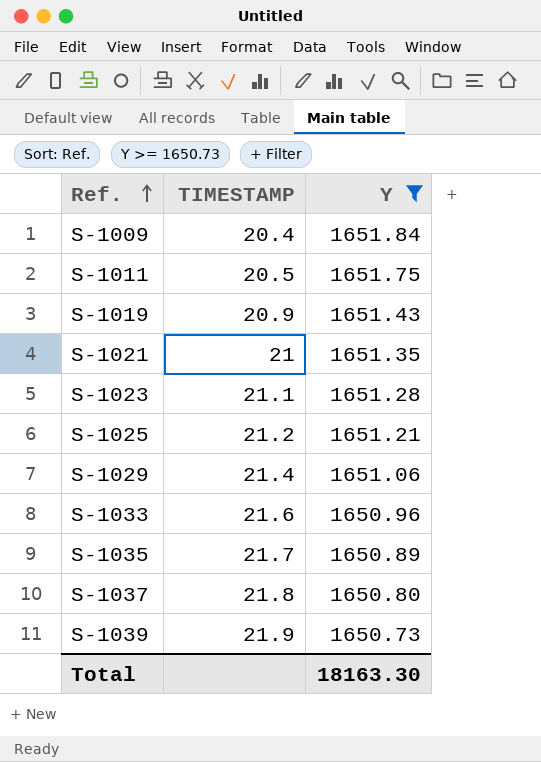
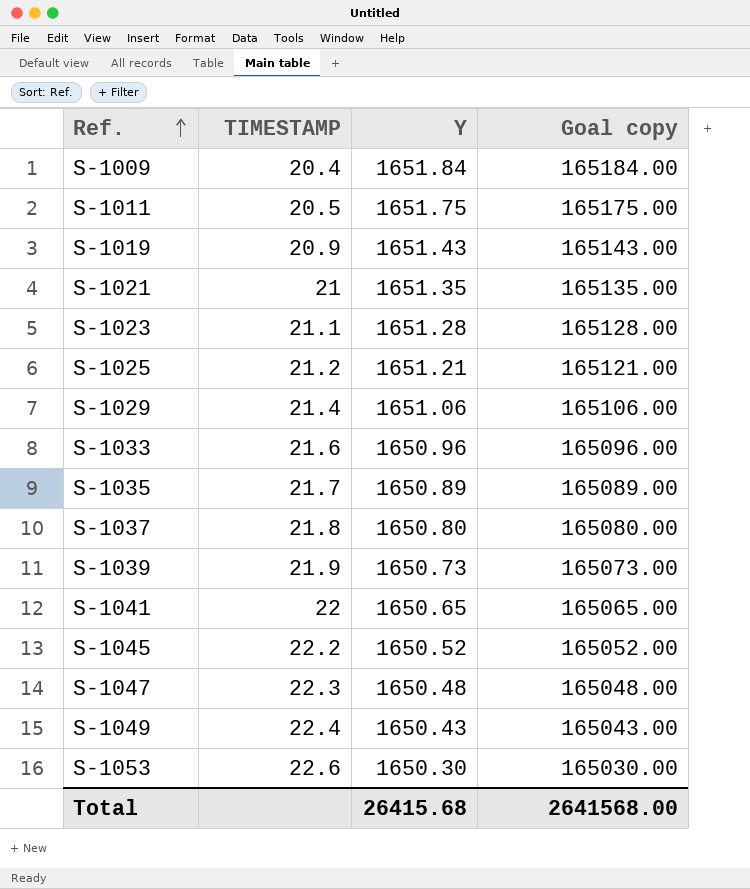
filter: Y >= 1650.73 -> none
column Goal copy | formula: none -> [Y] * 100
Total | Y: 18163.30 -> 26415.68

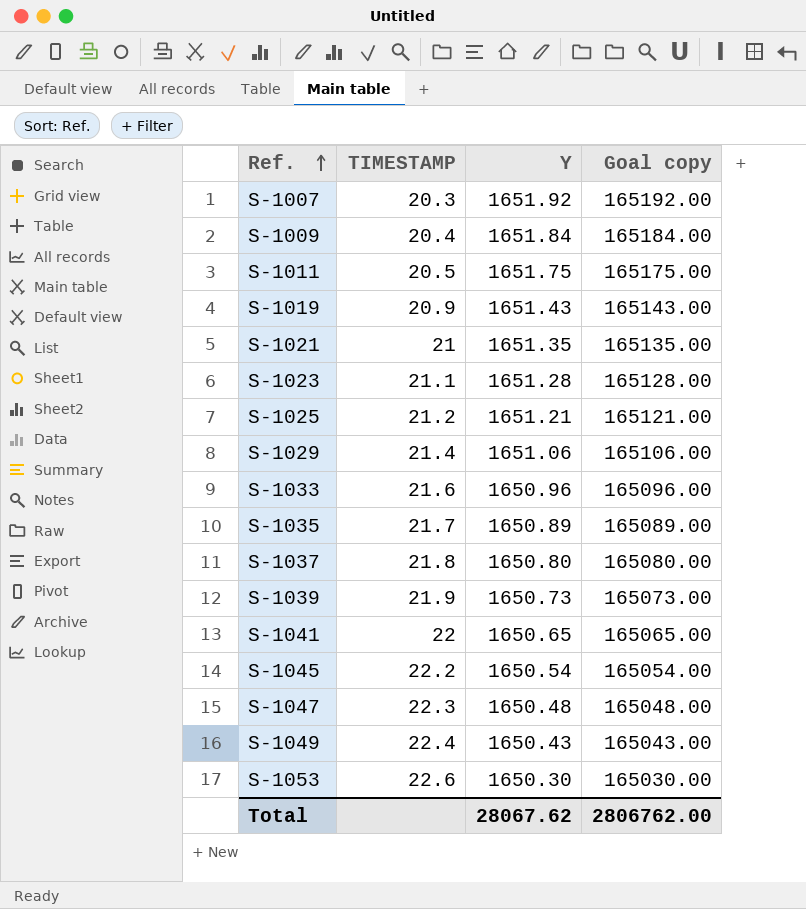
row S-1007: none -> 20.3 | 1651.92 | 165192.00
S-1045 | Y: 1650.52 -> 1650.54
S-1045 | Goal copy: 165052.00 -> 165054.00
Total | Y: 26415.68 -> 28067.62
Total | Goal copy: 2641568.00 -> 2806762.00

